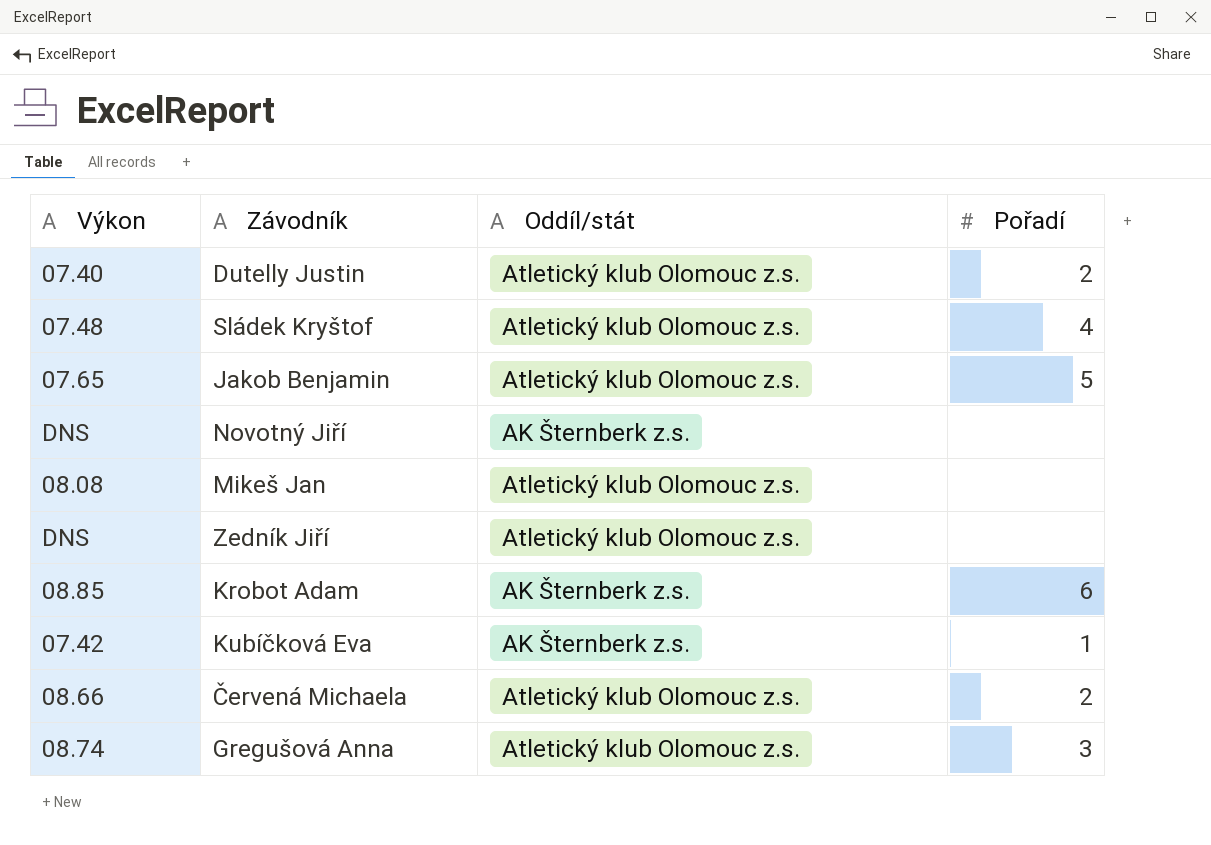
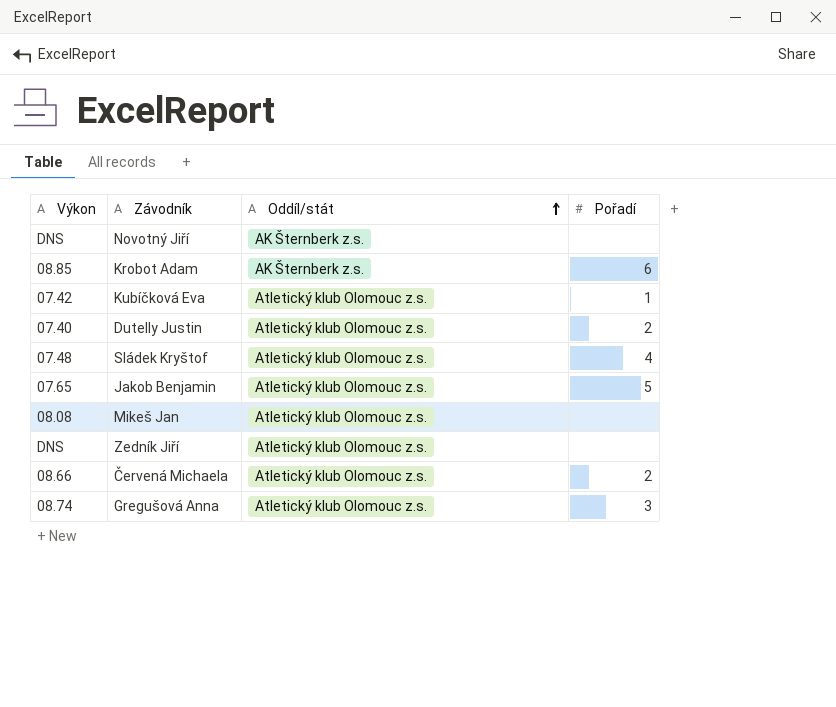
row order: none -> Oddíl/stát ascending
Kubíčková Eva | Oddíl/stát: AK Šternberk z.s. -> Atletický klub Olomouc z.s.

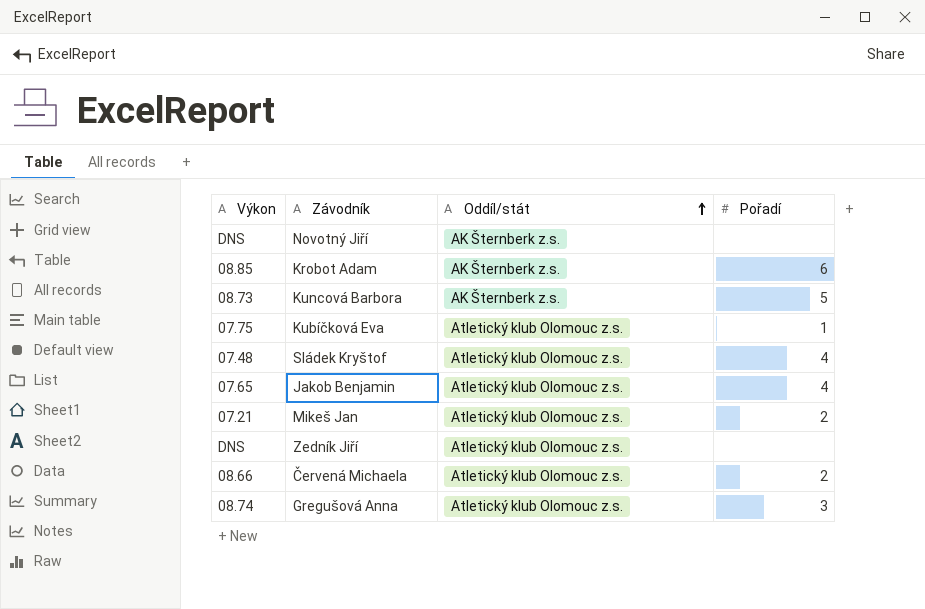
row Dutelly Justin: 07.40 | Atletický klub Olomouc z.s. | 2 -> none
row Kuncová Barbora: none -> 08.73 | AK Šternberk z.s. | 5
Kubíčková Eva | Výkon: 07.42 -> 07.75
Jakob Benjamin | Pořadí: 5 -> 4
Mikeš Jan | Výkon: 08.08 -> 07.21
Mikeš Jan | Pořadí: none -> 2

